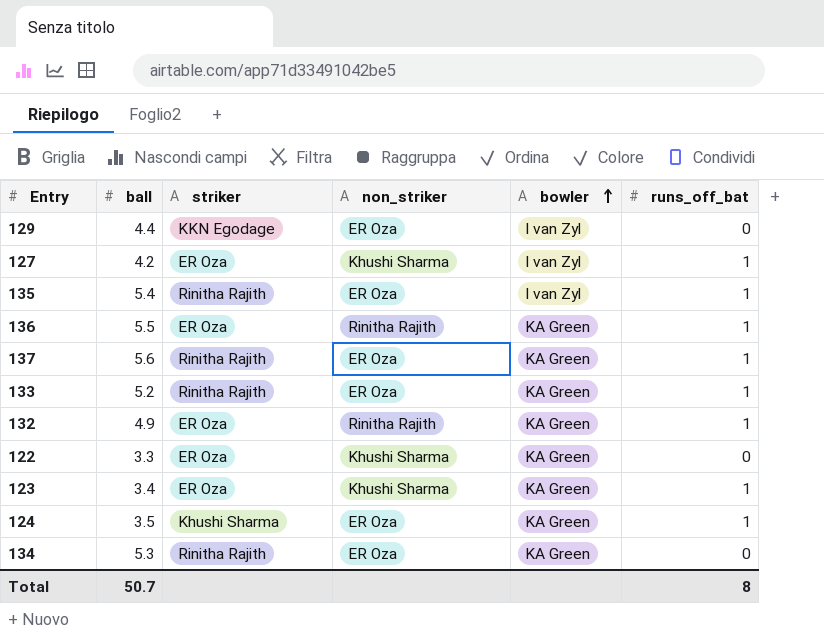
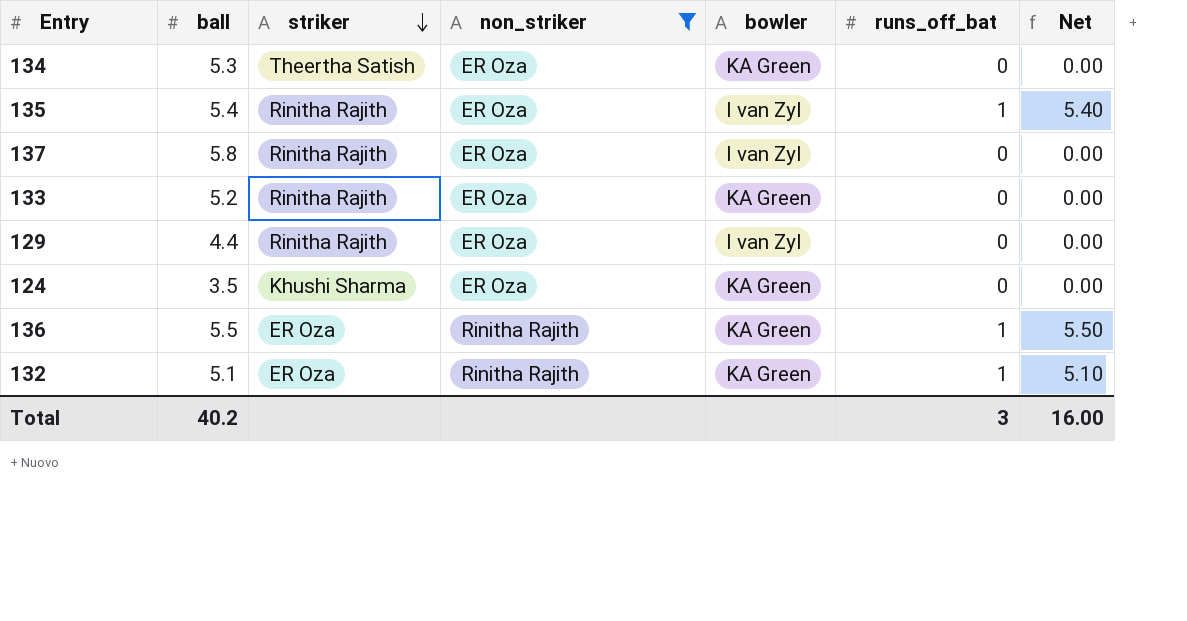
filter: none -> non_striker != Khushi Sharma
row order: bowler ascending -> striker descending
column Net | formula: none -> [ball] * [runs_off_bat]
134 | striker: Rinitha Rajith -> Theertha Satish
137 | ball: 5.6 -> 5.8
137 | bowler: KA Green -> I van Zyl
137 | runs_off_bat: 1 -> 0
133 | runs_off_bat: 1 -> 0
129 | striker: KKN Egodage -> Rinitha Rajith
124 | runs_off_bat: 1 -> 0
132 | ball: 4.9 -> 5.1
Total | ball: 50.7 -> 40.2
Total | runs_off_bat: 8 -> 3

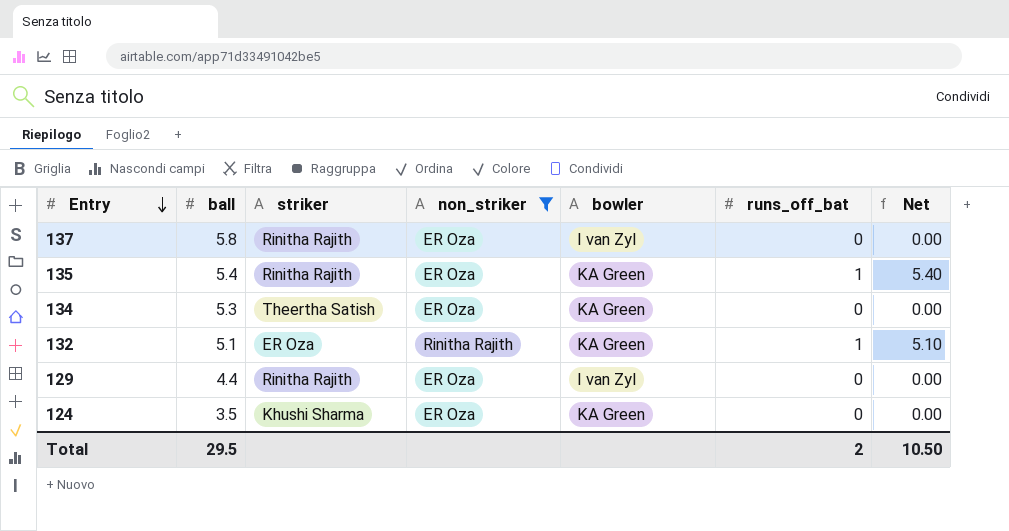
row order: striker descending -> Entry descending
row 133: 5.2 | Rinitha Rajith | ER Oza | KA Green | 0 | 0.00 -> none
row 136: 5.5 | ER Oza | Rinitha Rajith | KA Green | 1 | 5.50 -> none
135 | bowler: I van Zyl -> KA Green
Total | ball: 40.2 -> 29.5
Total | runs_off_bat: 3 -> 2
Total | Net: 16.00 -> 10.50

